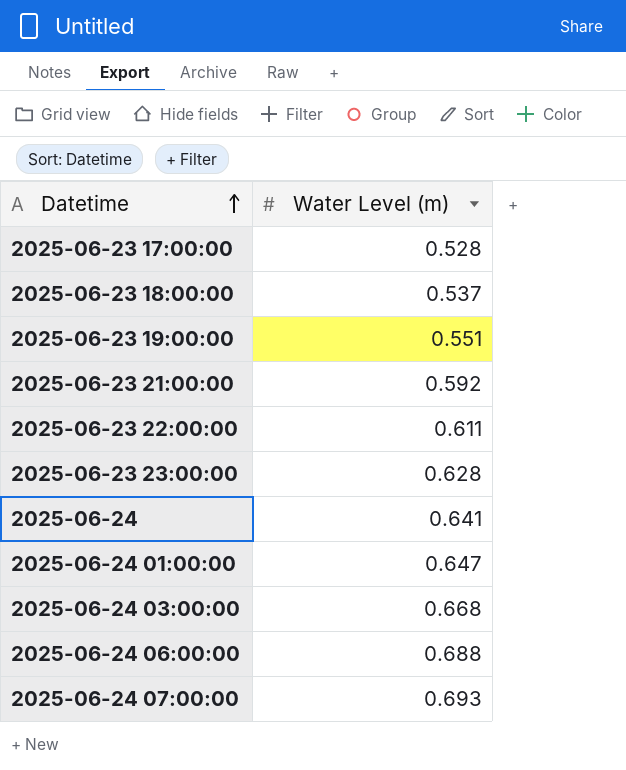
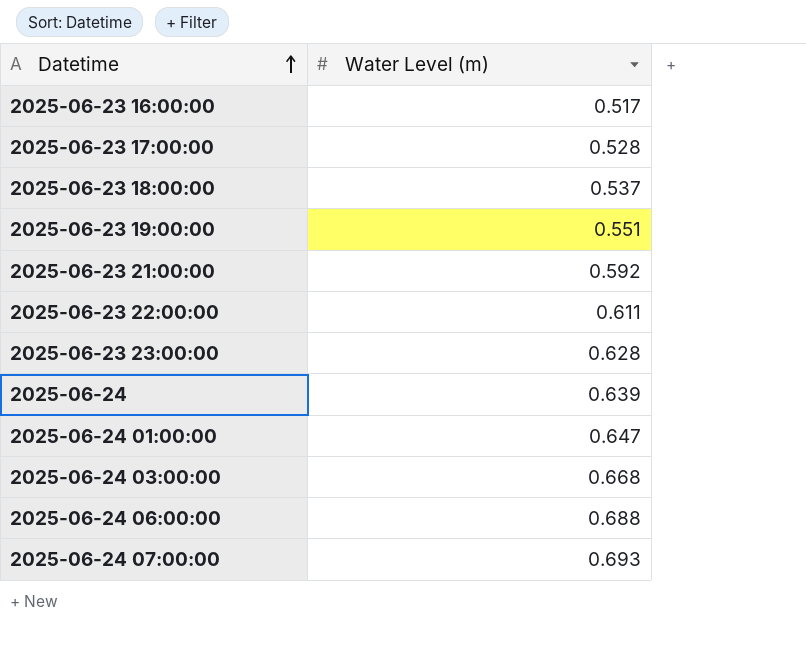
row 2025-06-23 16:00:00: none -> 0.517
2025-06-24 | Water Level (m): 0.641 -> 0.639

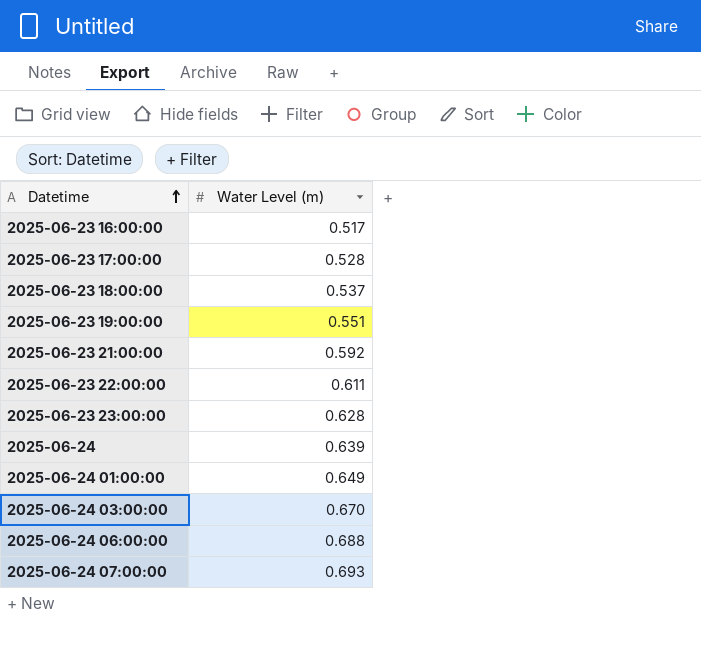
2025-06-24 01:00:00 | Water Level (m): 0.647 -> 0.649
2025-06-24 03:00:00 | Water Level (m): 0.668 -> 0.670

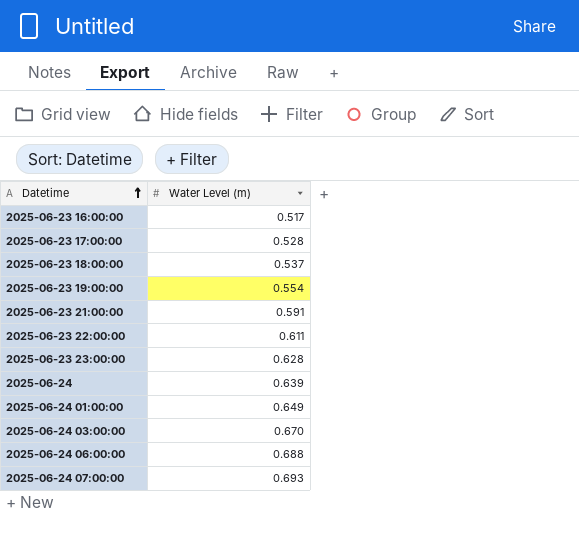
2025-06-23 19:00:00 | Water Level (m): 0.551 -> 0.554
2025-06-23 21:00:00 | Water Level (m): 0.592 -> 0.591

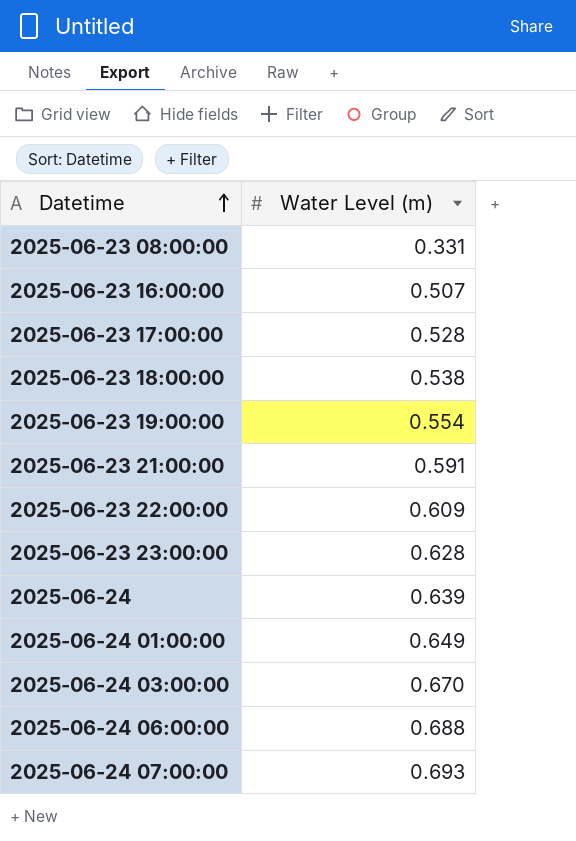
row 2025-06-23 08:00:00: none -> 0.331
2025-06-23 16:00:00 | Water Level (m): 0.517 -> 0.507
2025-06-23 18:00:00 | Water Level (m): 0.537 -> 0.538
2025-06-23 22:00:00 | Water Level (m): 0.611 -> 0.609

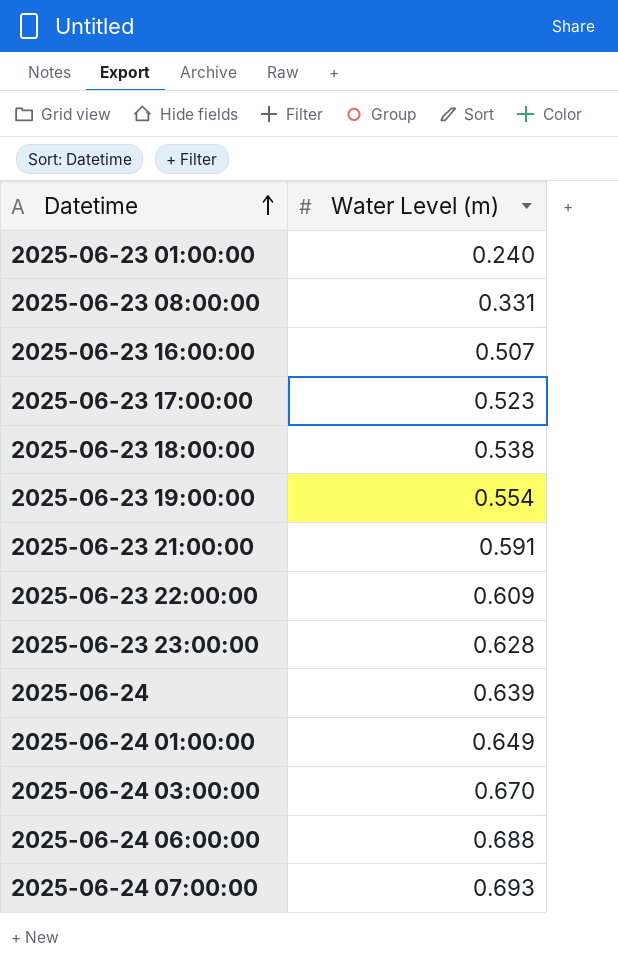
row 2025-06-23 01:00:00: none -> 0.240
2025-06-23 17:00:00 | Water Level (m): 0.528 -> 0.523

